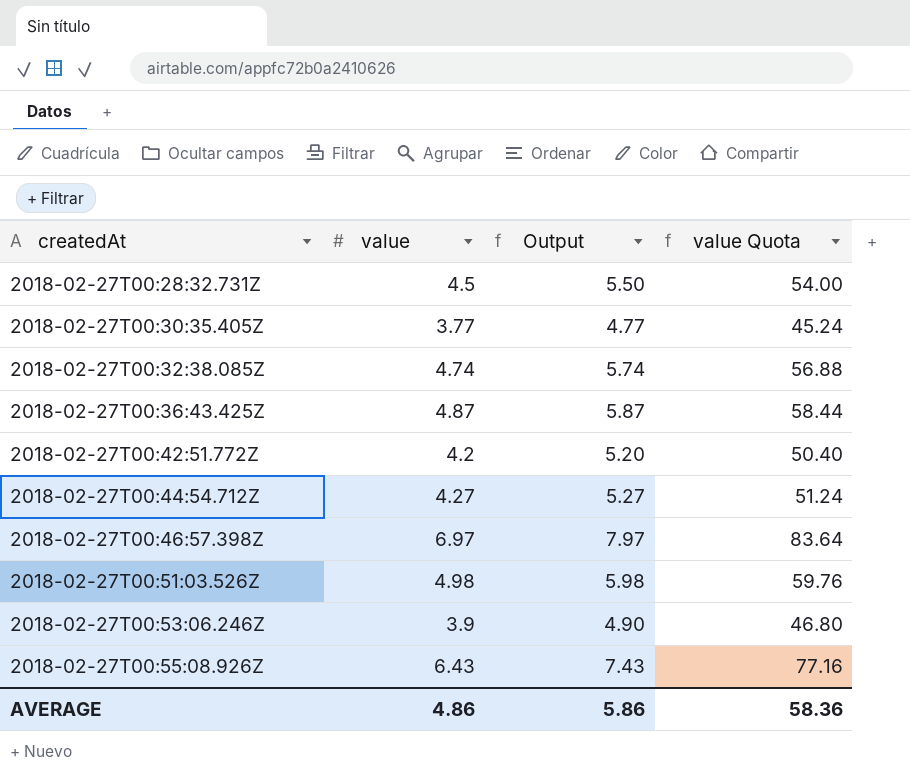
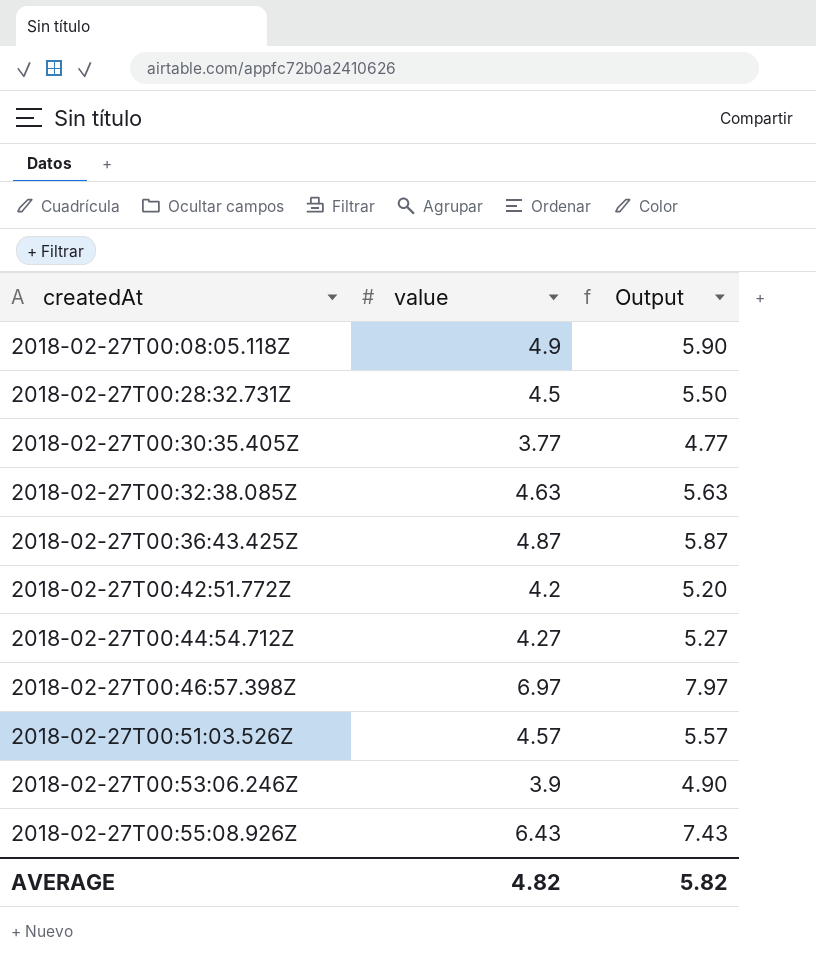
column value Quota | formula: [value] * 12 -> none
row 2018-02-27T00:08:05.118Z: none -> 4.9 | 5.90
2018-02-27T00:32:38.085Z | value: 4.74 -> 4.63
2018-02-27T00:32:38.085Z | Output: 5.74 -> 5.63
2018-02-27T00:51:03.526Z | value: 4.98 -> 4.57
2018-02-27T00:51:03.526Z | Output: 5.98 -> 5.57
AVERAGE | value: 4.86 -> 4.82
AVERAGE | Output: 5.86 -> 5.82

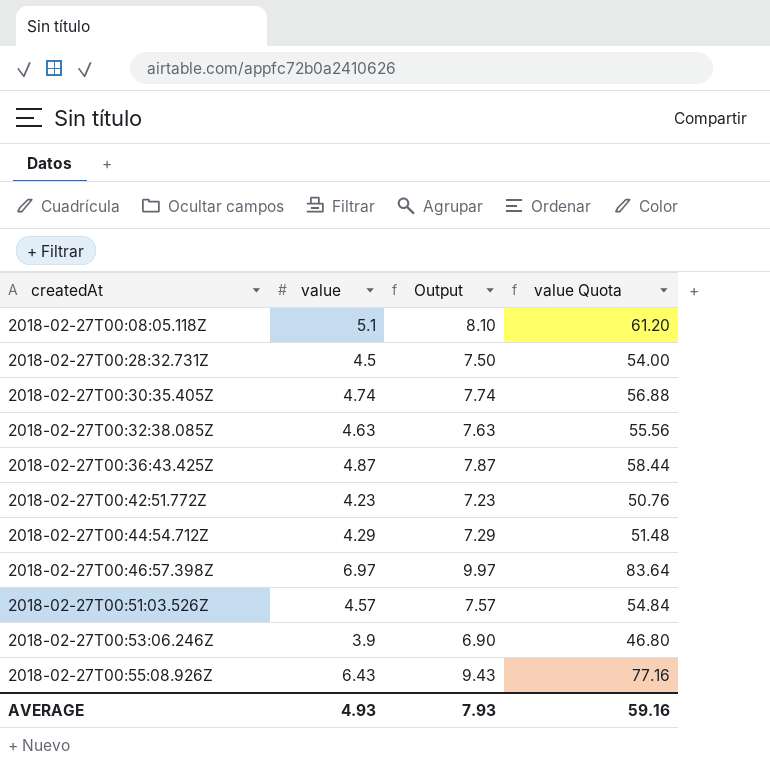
column Output | formula: [value] + 1 -> [value] + 3
column value Quota | formula: none -> [value] * 12
2018-02-27T00:08:05.118Z | value: 4.9 -> 5.1
2018-02-27T00:30:35.405Z | value: 3.77 -> 4.74
2018-02-27T00:42:51.772Z | value: 4.2 -> 4.23
2018-02-27T00:44:54.712Z | value: 4.27 -> 4.29
AVERAGE | value: 4.82 -> 4.93
AVERAGE | Output: 5.82 -> 7.93

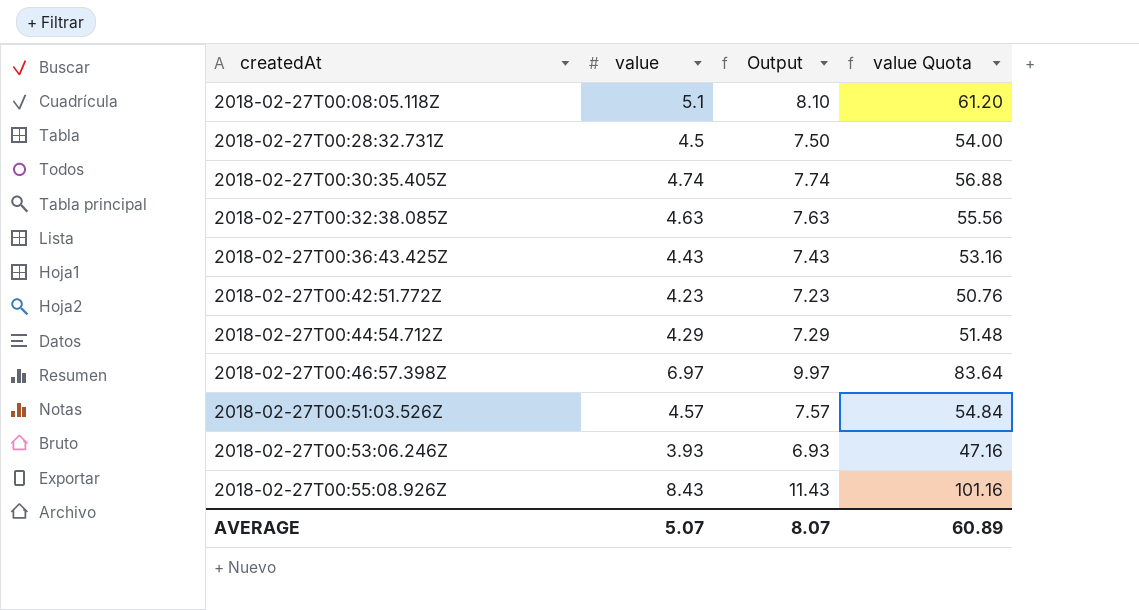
2018-02-27T00:36:43.425Z | value: 4.87 -> 4.43
2018-02-27T00:36:43.425Z | Output: 7.87 -> 7.43
2018-02-27T00:36:43.425Z | value Quota: 58.44 -> 53.16
2018-02-27T00:53:06.246Z | value: 3.9 -> 3.93
2018-02-27T00:53:06.246Z | Output: 6.90 -> 6.93
2018-02-27T00:53:06.246Z | value Quota: 46.80 -> 47.16
2018-02-27T00:55:08.926Z | value: 6.43 -> 8.43
2018-02-27T00:55:08.926Z | Output: 9.43 -> 11.43
2018-02-27T00:55:08.926Z | value Quota: 77.16 -> 101.16
AVERAGE | value: 4.93 -> 5.07
AVERAGE | Output: 7.93 -> 8.07
AVERAGE | value Quota: 59.16 -> 60.89

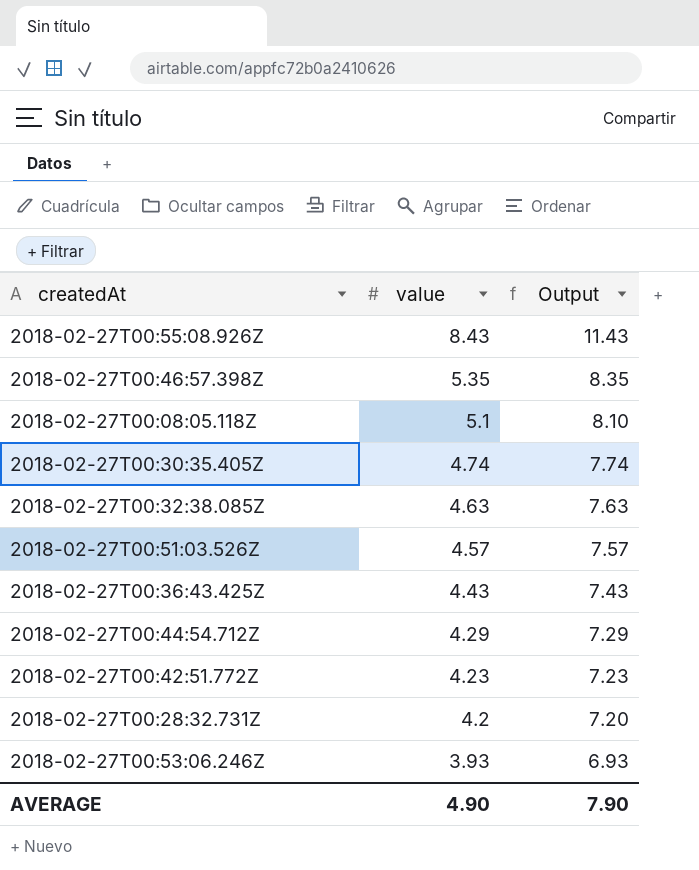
row order: createdAt ascending -> value descending
column value Quota | formula: [value] * 12 -> none
2018-02-27T00:46:57.398Z | value: 6.97 -> 5.35
2018-02-27T00:46:57.398Z | Output: 9.97 -> 8.35
2018-02-27T00:28:32.731Z | value: 4.5 -> 4.2
2018-02-27T00:28:32.731Z | Output: 7.50 -> 7.20
AVERAGE | value: 5.07 -> 4.90
AVERAGE | Output: 8.07 -> 7.90

